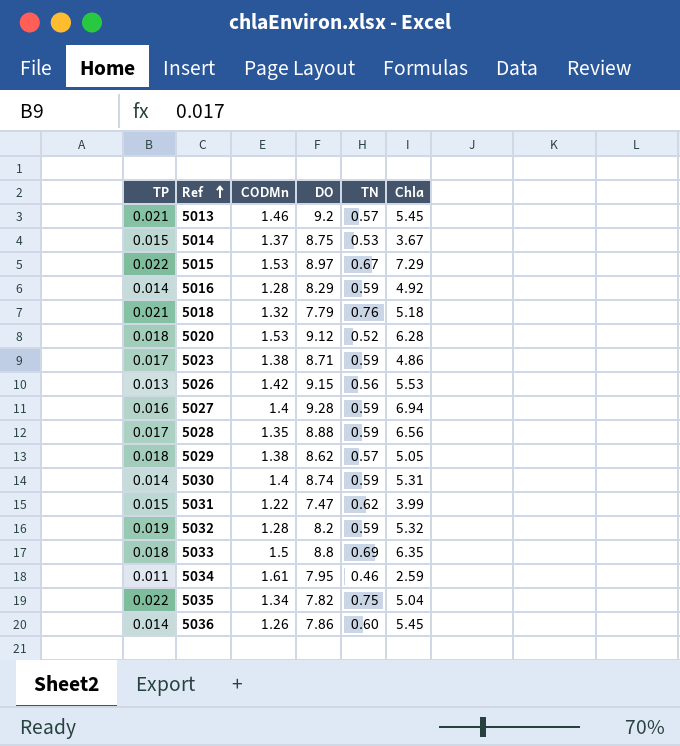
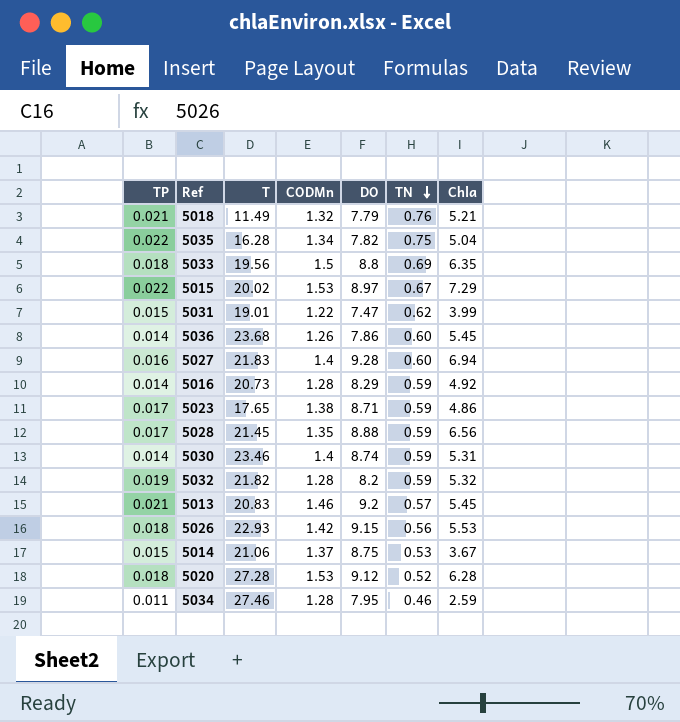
row order: Ref ascending -> TN descending
column T | position: none -> 3
row 5029: 0.018 | 1.38 | 8.62 | 0.57 | 5.05 -> none
5018 | Chla: 5.18 -> 5.21
5027 | TN: 0.59 -> 0.60
5026 | TP: 0.013 -> 0.018
5034 | CODMn: 1.61 -> 1.28

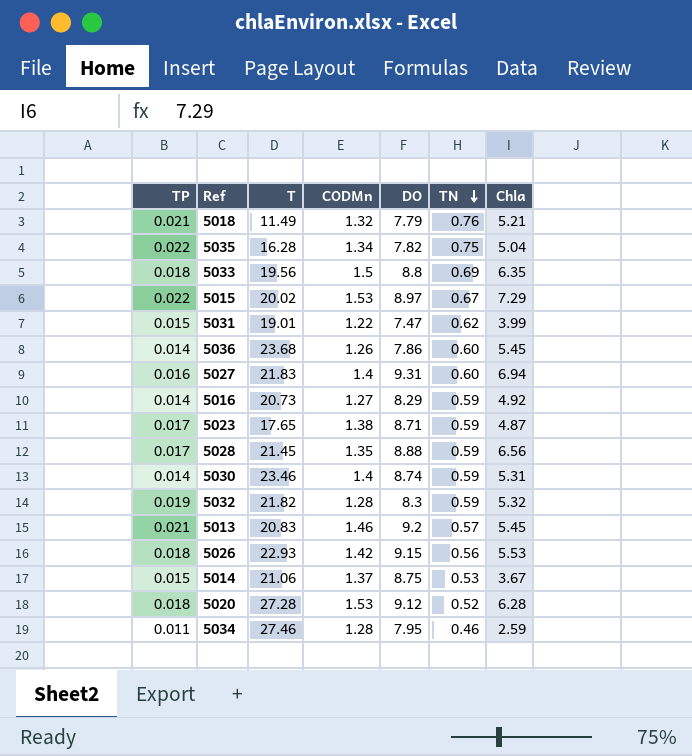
5027 | DO: 9.28 -> 9.31
5016 | CODMn: 1.28 -> 1.27
5023 | Chla: 4.86 -> 4.87
5032 | DO: 8.2 -> 8.3

